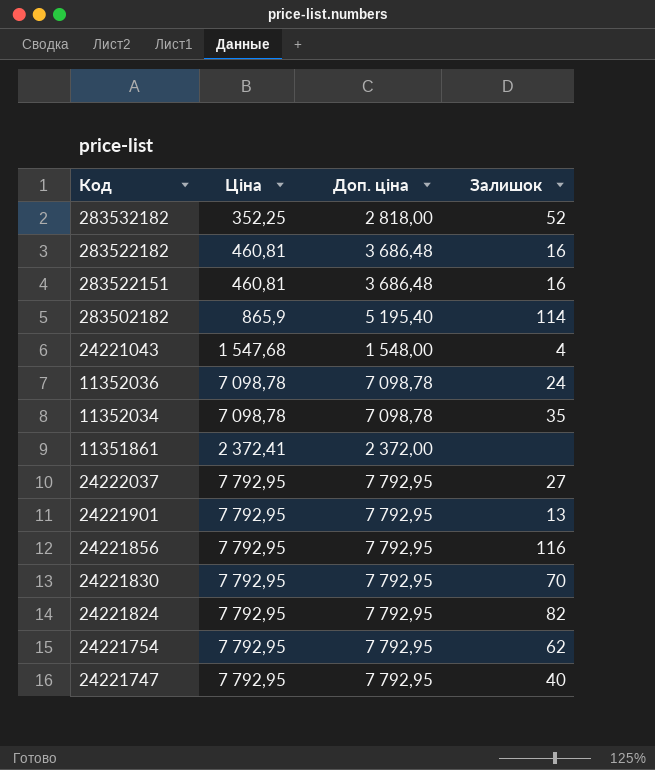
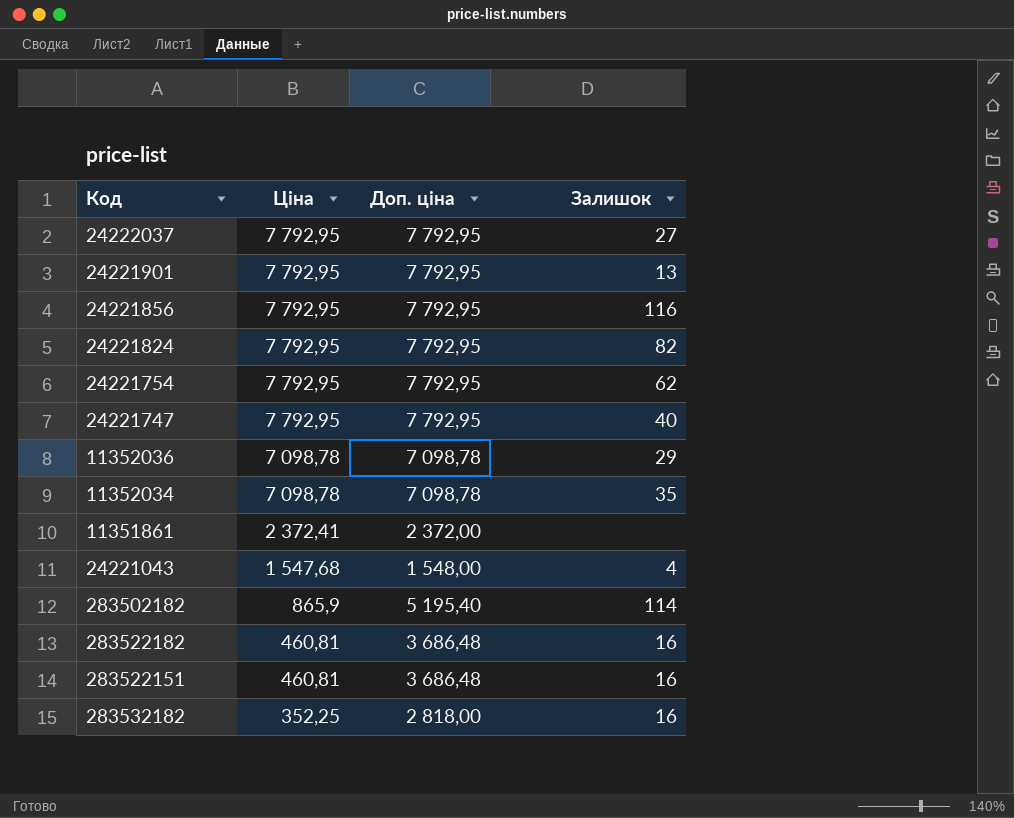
row order: none -> Ціна descending
row 24221830: 7 792,95 | 7 792,95 | 70 -> none
11352036 | Залишок: 24 -> 29
283532182 | Залишок: 52 -> 16

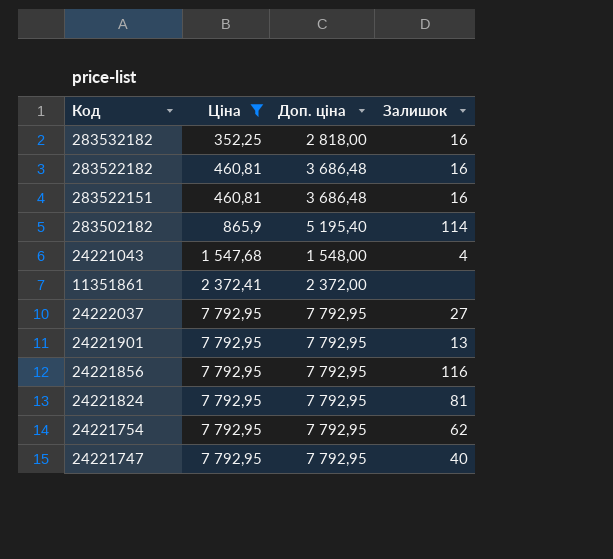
filter: none -> Ціна != 7 098,78
row order: Ціна descending -> Ціна ascending
24221824 | Залишок: 82 -> 81

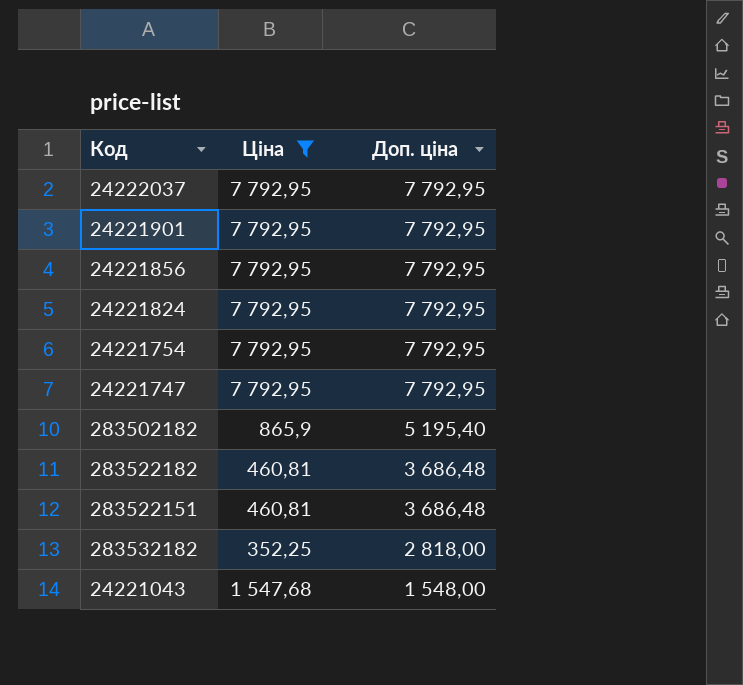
row order: Ціна ascending -> Доп. ціна descending
column Залишок | position: 4 -> none
row 11351861: 2 372,41 | 2 372,00 | none -> none

